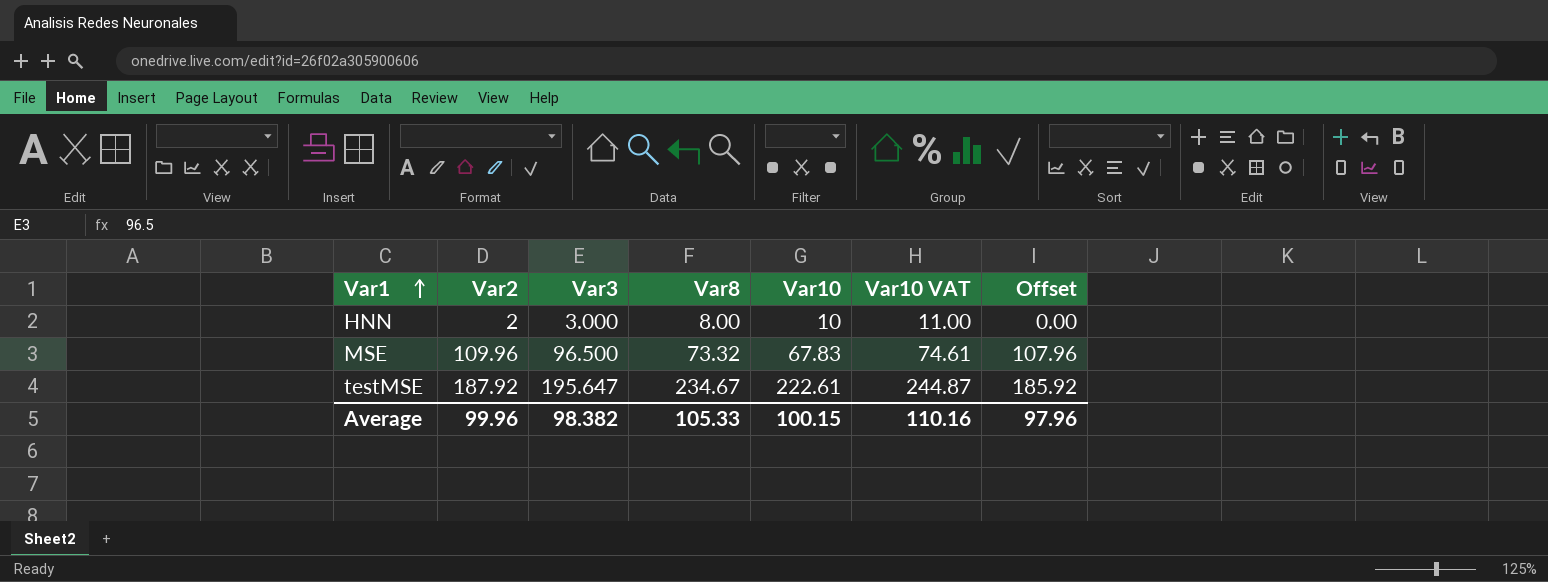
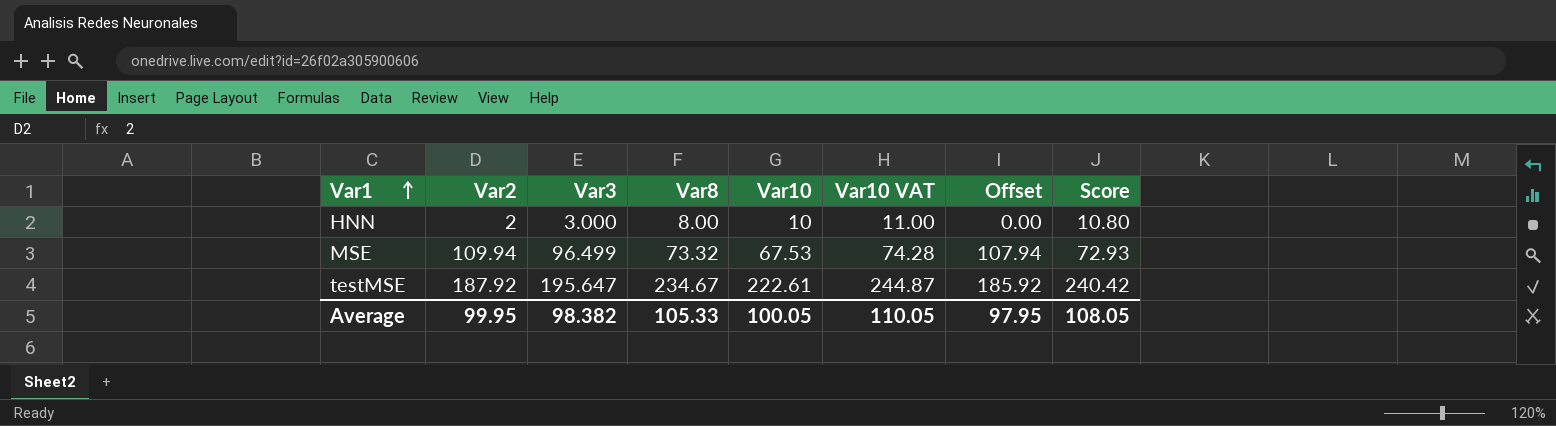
column Score | formula: none -> [Var10] * 1.08
MSE | Var2: 109.96 -> 109.94
MSE | Var3: 96.500 -> 96.499
MSE | Var10: 67.83 -> 67.53
MSE | Var10 VAT: 74.61 -> 74.28
MSE | Offset: 107.96 -> 107.94
Average | Var2: 99.96 -> 99.95
Average | Var10: 100.15 -> 100.05
Average | Var10 VAT: 110.16 -> 110.05
Average | Offset: 97.96 -> 97.95

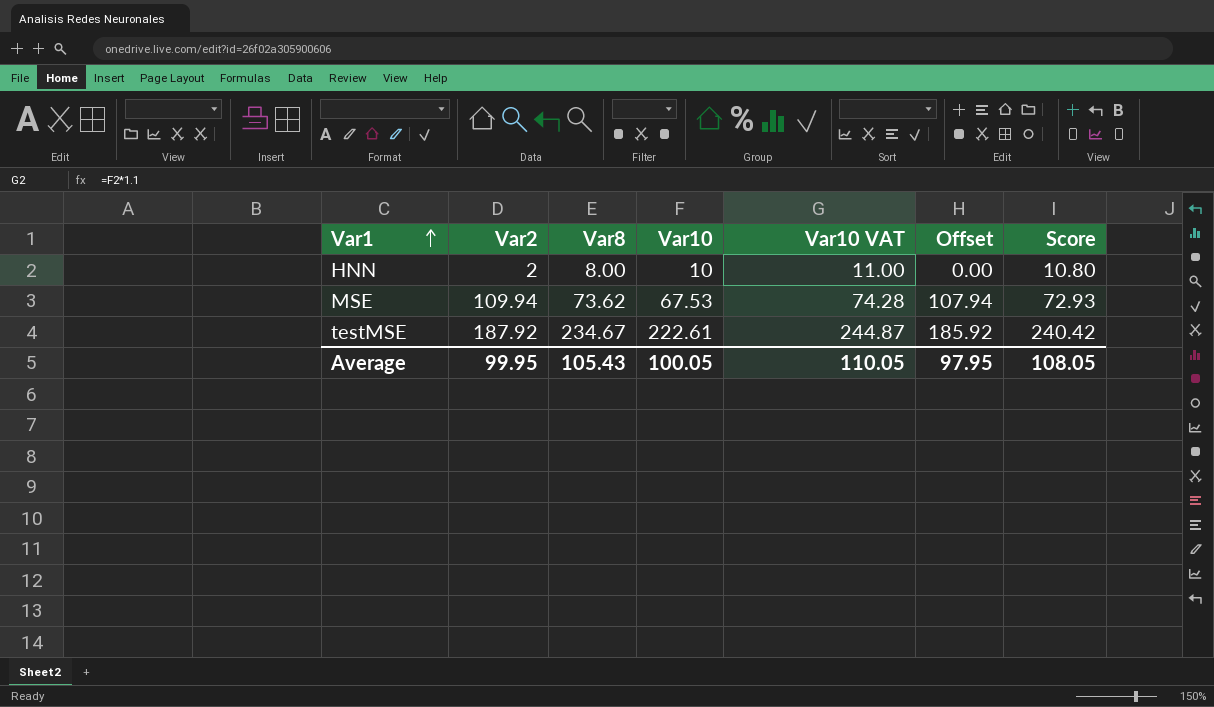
column Var3 | position: 3 -> none
MSE | Var8: 73.32 -> 73.62
Average | Var8: 105.33 -> 105.43

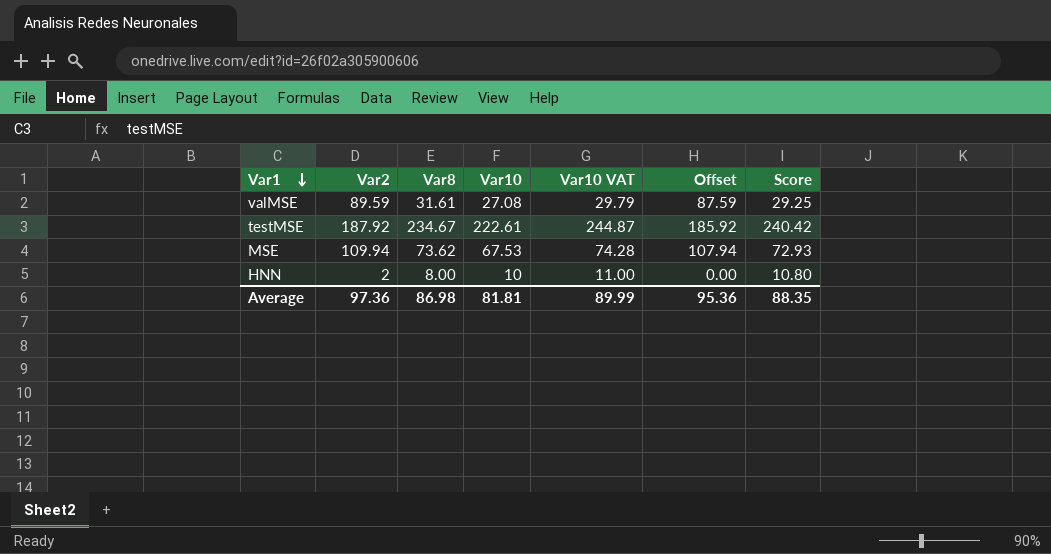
row order: Var1 ascending -> Var1 descending
row valMSE: none -> 89.59 | 31.61 | 27.08 | 29.79 | 87.59 | 29.25
Average | Var2: 99.95 -> 97.36
Average | Var8: 105.43 -> 86.98
Average | Var10: 100.05 -> 81.81
Average | Var10 VAT: 110.05 -> 89.99
Average | Offset: 97.95 -> 95.36
Average | Score: 108.05 -> 88.35

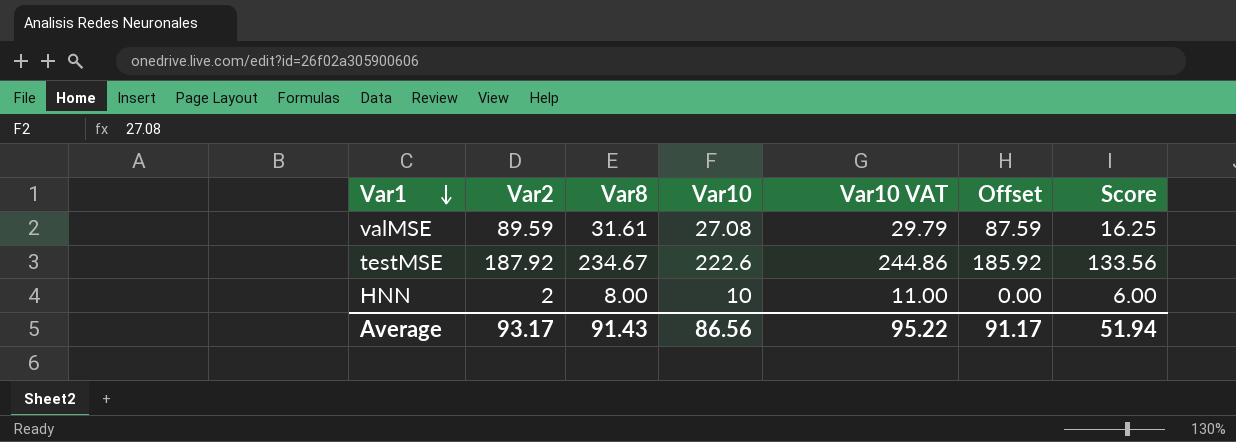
column Score | formula: [Var10] * 1.08 -> [Var10] * 0.6
row MSE: 109.94 | 73.62 | 67.53 | 74.28 | 107.94 | 72.93 -> none
testMSE | Var10: 222.61 -> 222.6
testMSE | Var10 VAT: 244.87 -> 244.86
Average | Var2: 97.36 -> 93.17
Average | Var8: 86.98 -> 91.43
Average | Var10: 81.81 -> 86.56
Average | Var10 VAT: 89.99 -> 95.22
Average | Offset: 95.36 -> 91.17
Average | Score: 88.35 -> 51.94

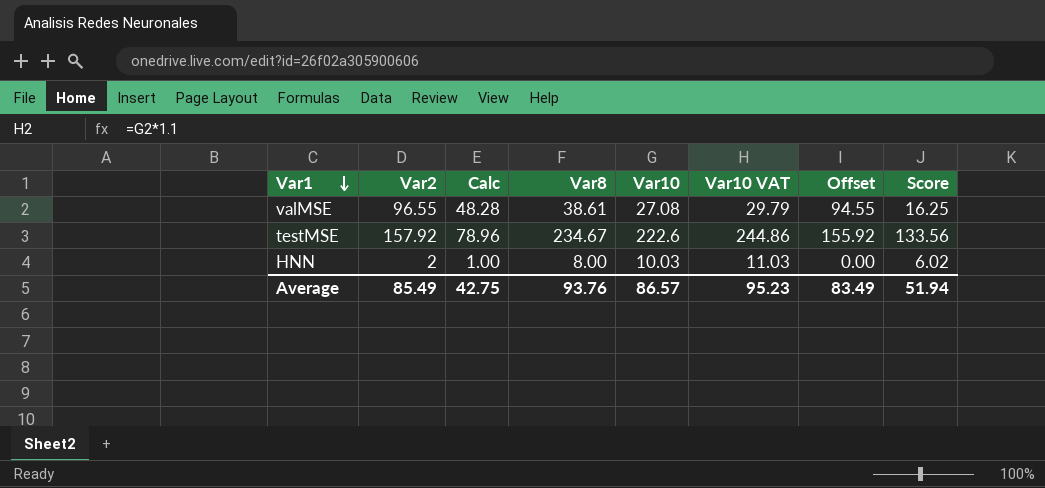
column Calc | formula: none -> [Var2] * 0.5
valMSE | Var2: 89.59 -> 96.55
valMSE | Var8: 31.61 -> 38.61
valMSE | Offset: 87.59 -> 94.55
testMSE | Var2: 187.92 -> 157.92
testMSE | Offset: 185.92 -> 155.92
HNN | Var10: 10 -> 10.03
HNN | Var10 VAT: 11.00 -> 11.03
HNN | Score: 6.00 -> 6.02
Average | Var2: 93.17 -> 85.49
Average | Var8: 91.43 -> 93.76
Average | Var10: 86.56 -> 86.57
Average | Var10 VAT: 95.22 -> 95.23
Average | Offset: 91.17 -> 83.49

